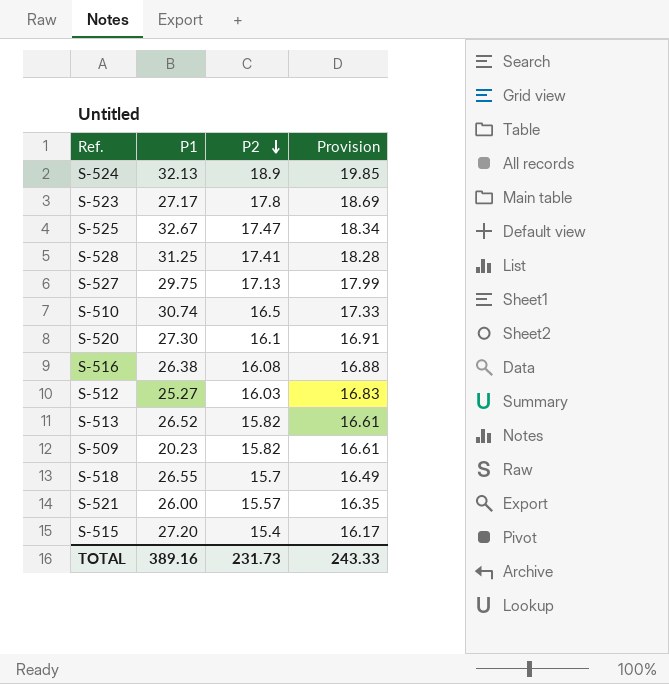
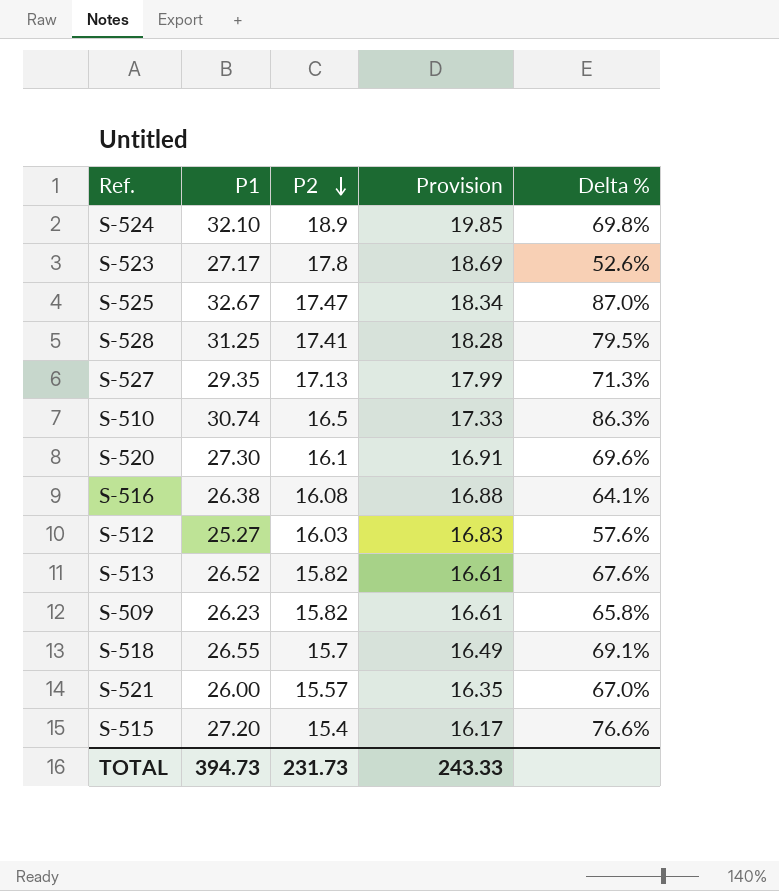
column Delta % | formula: none -> ([P1] - [P2]) / [P2]
S-524 | P1: 32.13 -> 32.10
S-527 | P1: 29.75 -> 29.35
S-509 | P1: 20.23 -> 26.23
TOTAL | P1: 389.16 -> 394.73

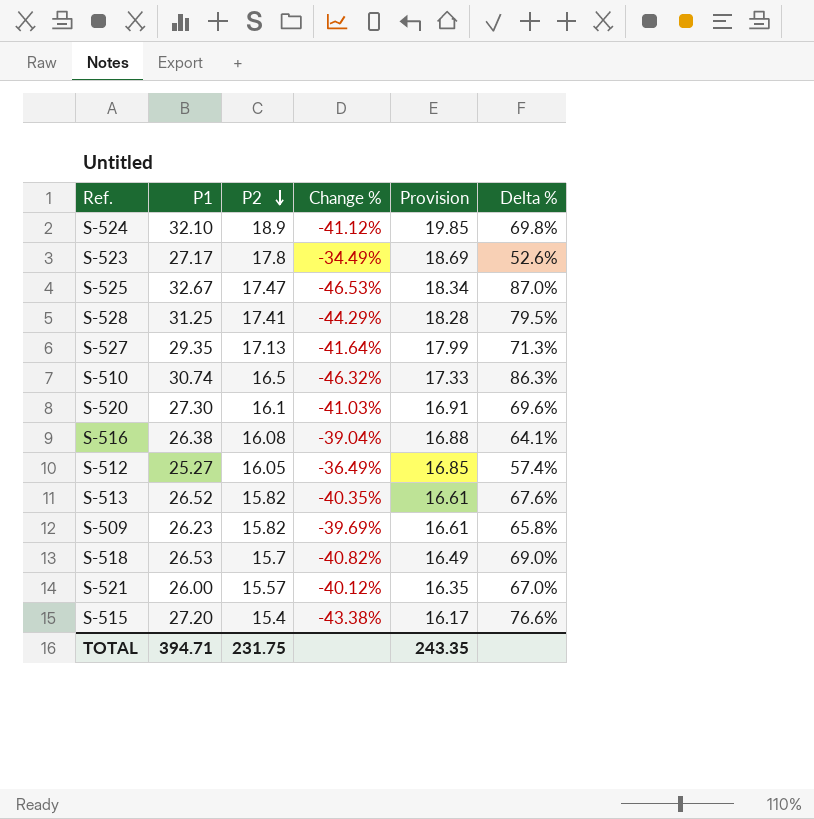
column Change % | formula: none -> ([P2] - [P1]) / [P1]
S-512 | P2: 16.03 -> 16.05
S-512 | Provision: 16.83 -> 16.85
S-512 | Delta %: 57.6% -> 57.4%
S-518 | P1: 26.55 -> 26.53
S-518 | Delta %: 69.1% -> 69.0%
TOTAL | P1: 394.73 -> 394.71
TOTAL | P2: 231.73 -> 231.75
TOTAL | Provision: 243.33 -> 243.35

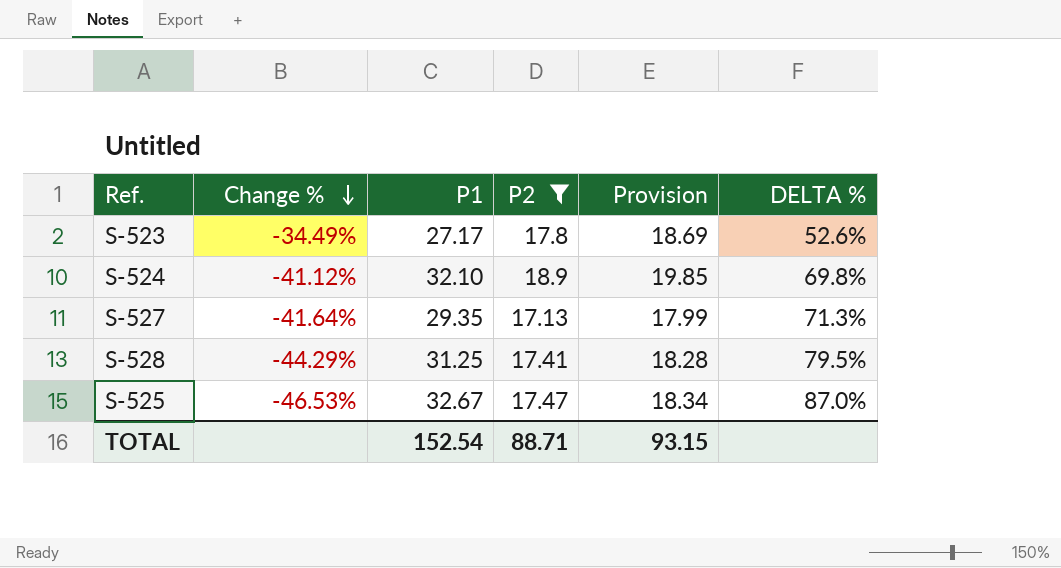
filter: none -> P2 >= 17.13
row order: P2 descending -> Change % descending
column Change % | position: 4 -> 2
column name: Delta % -> DELTA %
TOTAL | P1: 394.71 -> 152.54
TOTAL | P2: 231.75 -> 88.71
TOTAL | Provision: 243.35 -> 93.15

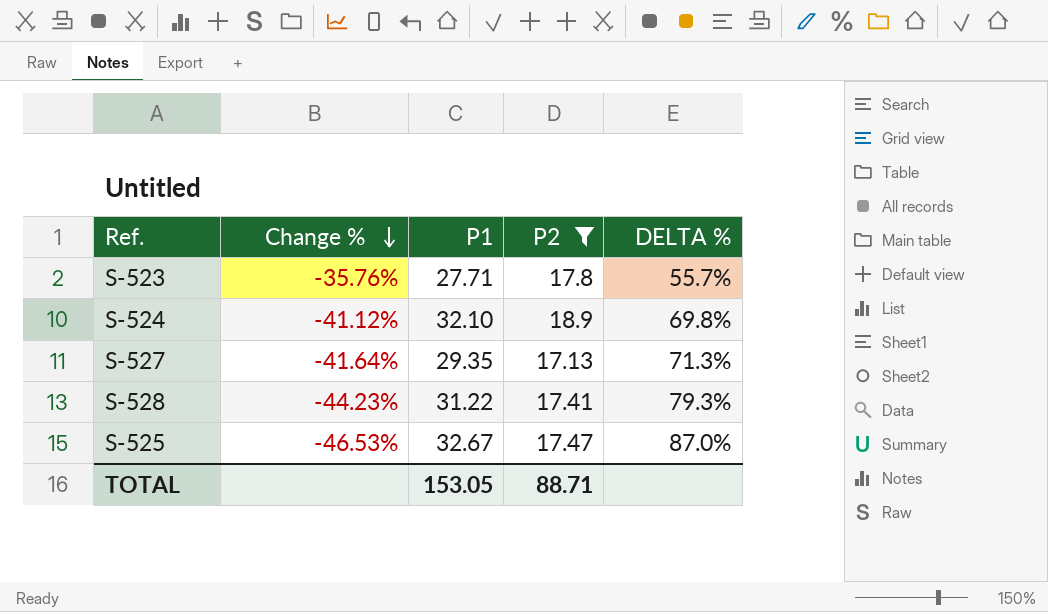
column Provision | formula: [P2] * 1.05 -> none
S-523 | Change %: -34.49% -> -35.76%
S-523 | P1: 27.17 -> 27.71
S-523 | DELTA %: 52.6% -> 55.7%
S-528 | Change %: -44.29% -> -44.23%
S-528 | P1: 31.25 -> 31.22
S-528 | DELTA %: 79.5% -> 79.3%
TOTAL | P1: 152.54 -> 153.05

